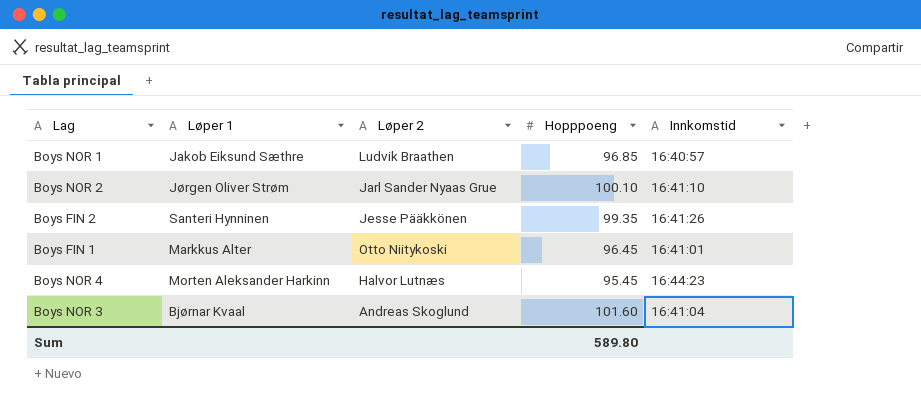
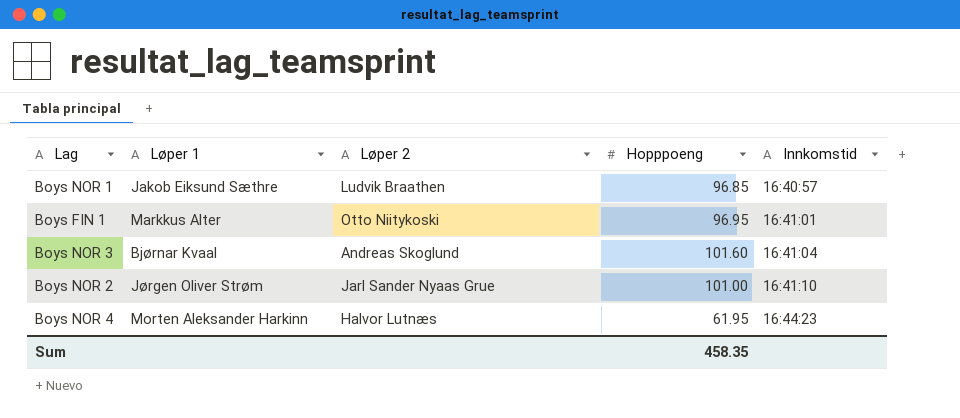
row order: none -> Innkomstid ascending
row Boys FIN 2: Santeri Hynninen | Jesse Pääkkönen | 99.35 | 16:41:26 -> none
Boys FIN 1 | Hopppoeng: 96.45 -> 96.95
Boys NOR 2 | Hopppoeng: 100.10 -> 101.00
Boys NOR 4 | Hopppoeng: 95.45 -> 61.95
Sum | Hopppoeng: 589.80 -> 458.35

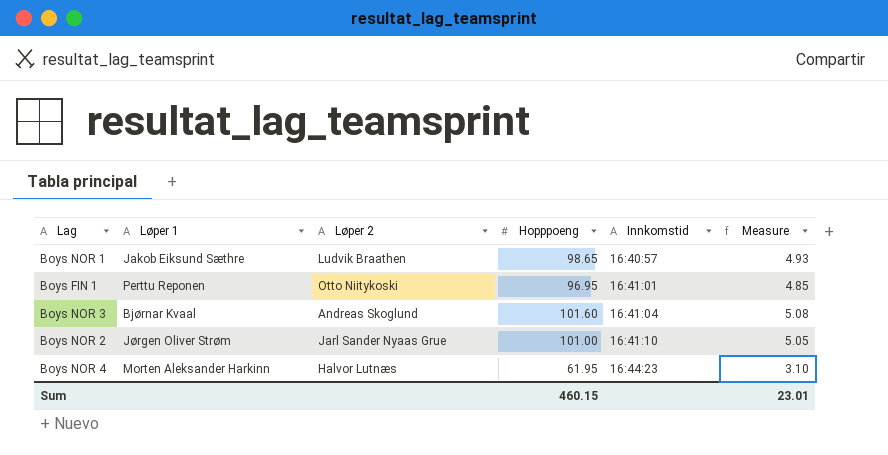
column Measure | formula: none -> [Hopppoeng] * 0.05
Boys NOR 1 | Hopppoeng: 96.85 -> 98.65
Boys FIN 1 | Løper 1: Markkus Alter -> Perttu Reponen
Sum | Hopppoeng: 458.35 -> 460.15

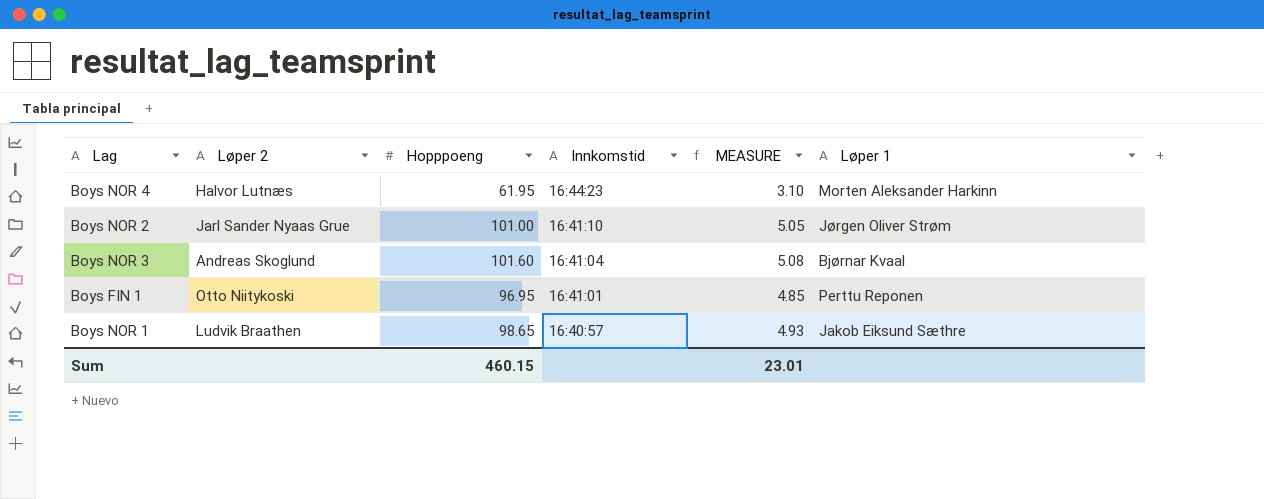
row order: Innkomstid ascending -> Innkomstid descending
column name: Measure -> MEASURE
column Løper 1 | position: 2 -> 6

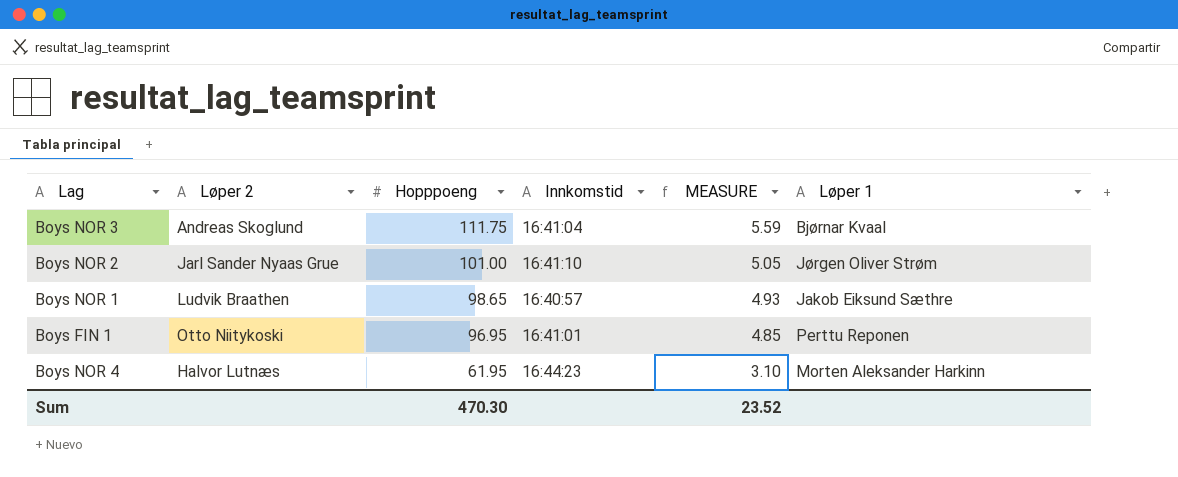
row order: Innkomstid descending -> Hopppoeng descending
Boys NOR 3 | Hopppoeng: 101.60 -> 111.75
Boys NOR 3 | MEASURE: 5.08 -> 5.59
Sum | Hopppoeng: 460.15 -> 470.30
Sum | MEASURE: 23.01 -> 23.52

